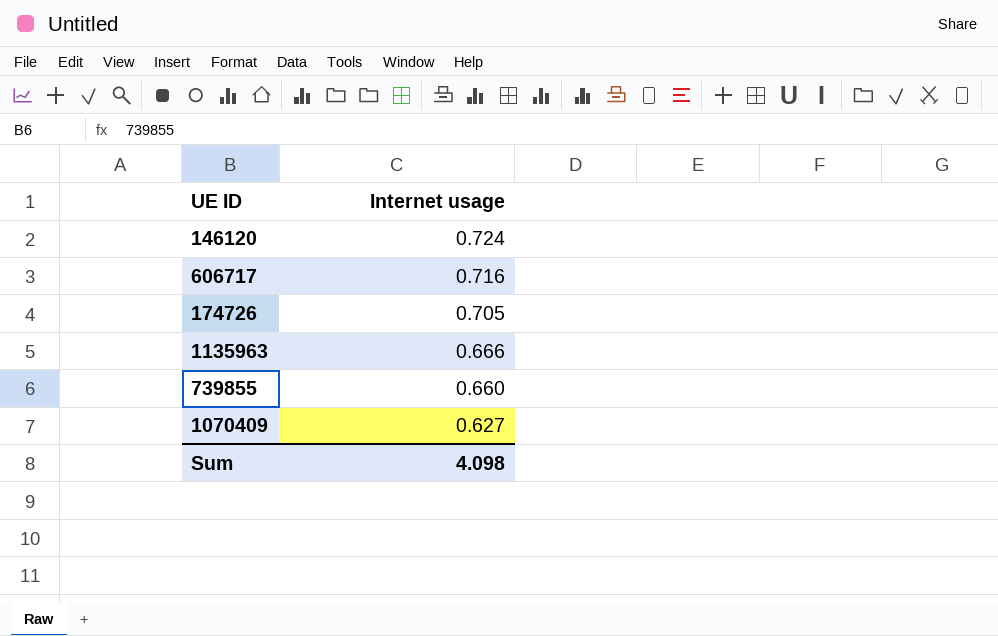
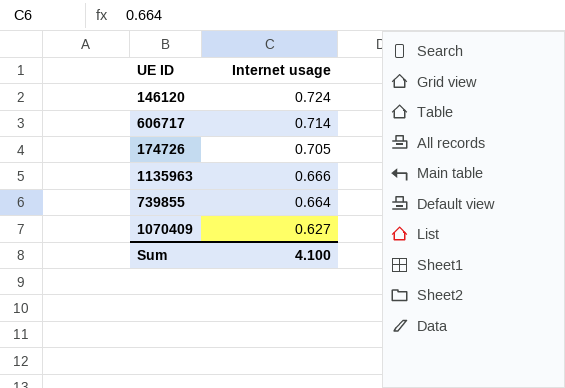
606717 | Internet usage: 0.716 -> 0.714
739855 | Internet usage: 0.660 -> 0.664
Sum | Internet usage: 4.098 -> 4.100

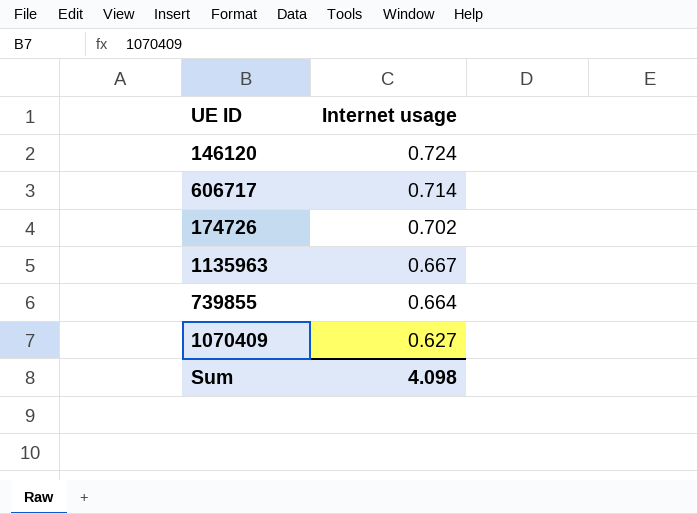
174726 | Internet usage: 0.705 -> 0.702
1135963 | Internet usage: 0.666 -> 0.667
Sum | Internet usage: 4.100 -> 4.098

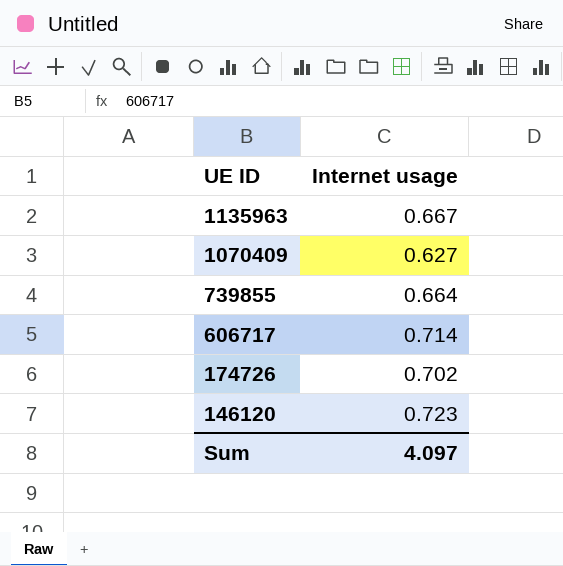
row order: Internet usage descending -> UE ID descending
146120 | Internet usage: 0.724 -> 0.723
Sum | Internet usage: 4.098 -> 4.097

